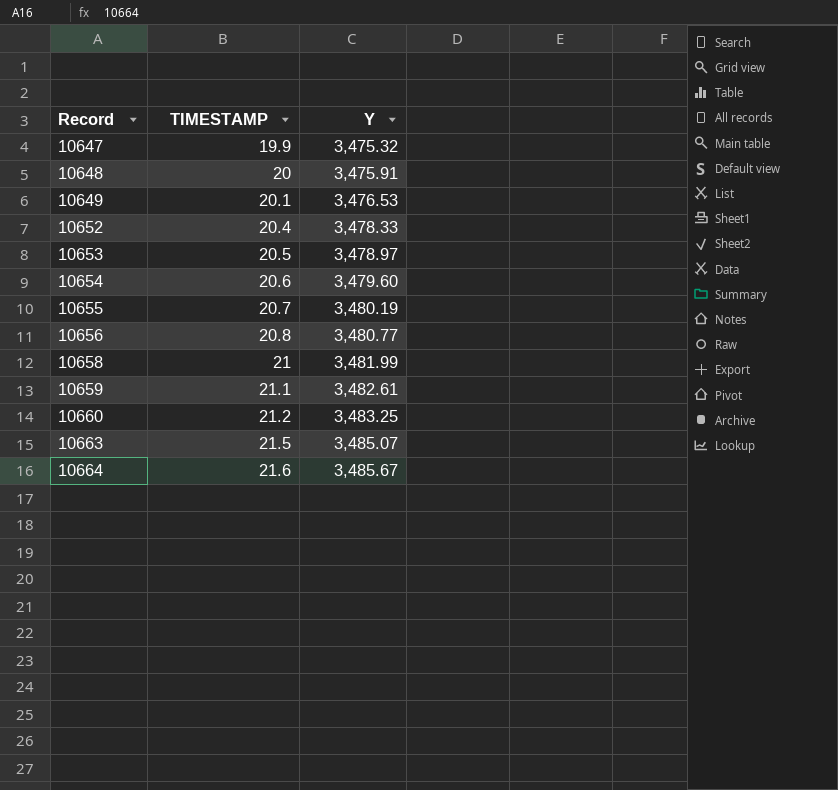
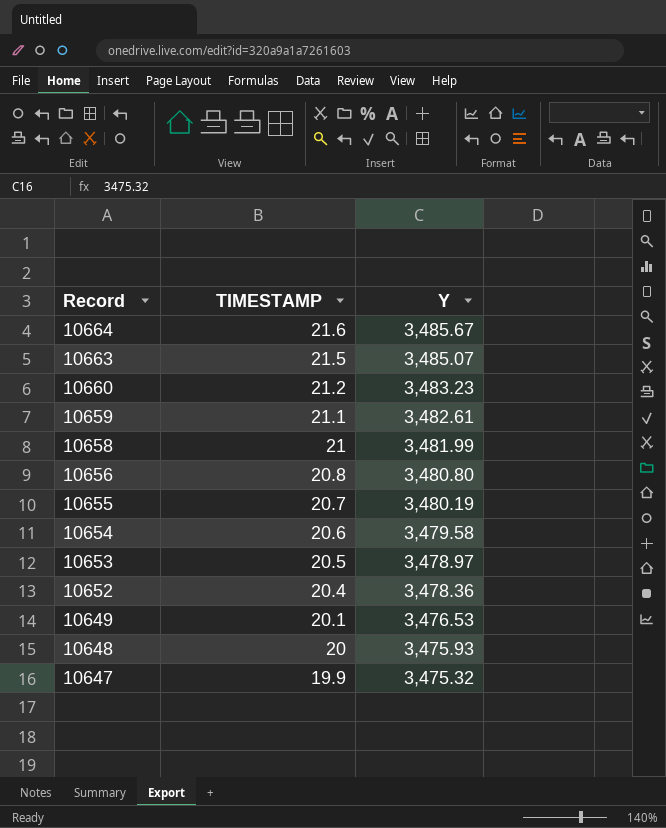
row order: Record ascending -> Record descending
10660 | Y: 3,483.25 -> 3,483.23
10656 | Y: 3,480.77 -> 3,480.80
10654 | Y: 3,479.60 -> 3,479.58
10652 | Y: 3,478.33 -> 3,478.36
10648 | Y: 3,475.91 -> 3,475.93

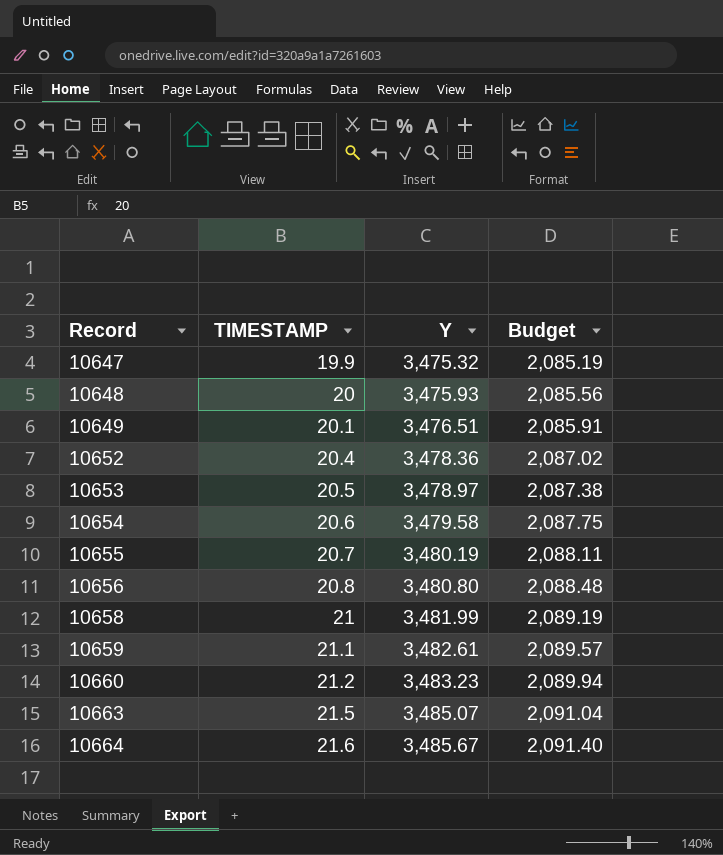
row order: Record descending -> Record ascending
column Budget | formula: none -> [Y] * 0.6
10649 | Y: 3,476.53 -> 3,476.51

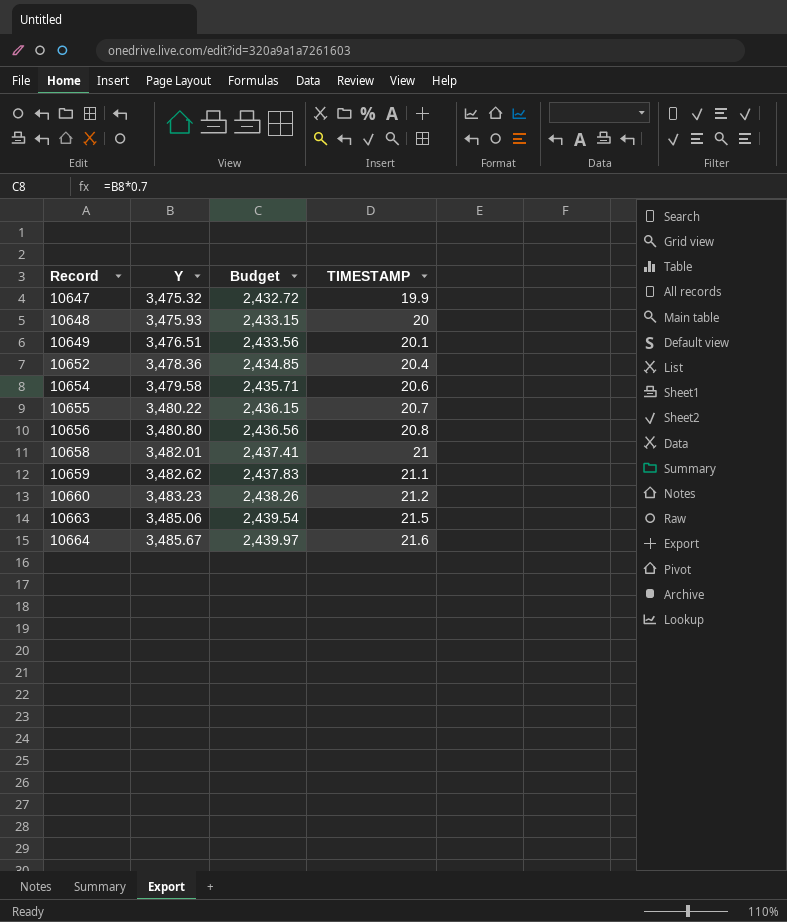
column Budget | formula: [Y] * 0.6 -> [Y] * 0.7
column TIMESTAMP | position: 2 -> 4
row 10653: 20.5 | 3,478.97 | 2,087.38 -> none
10655 | Y: 3,480.19 -> 3,480.22
10658 | Y: 3,481.99 -> 3,482.01
10659 | Y: 3,482.61 -> 3,482.62
10663 | Y: 3,485.07 -> 3,485.06

